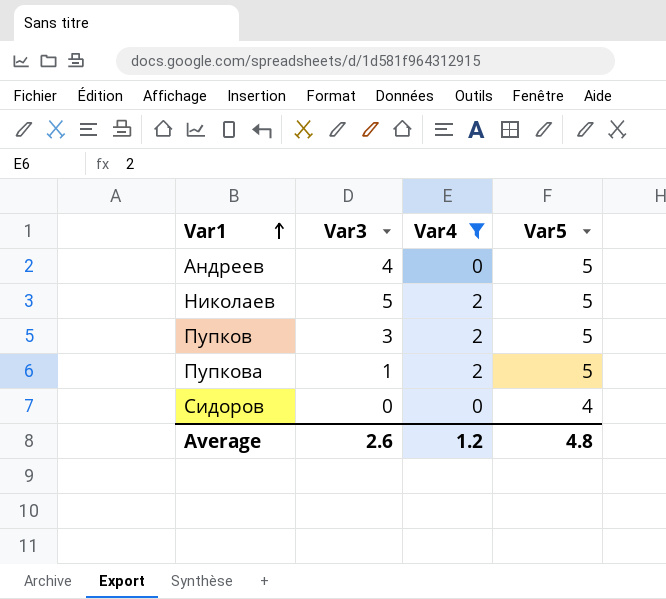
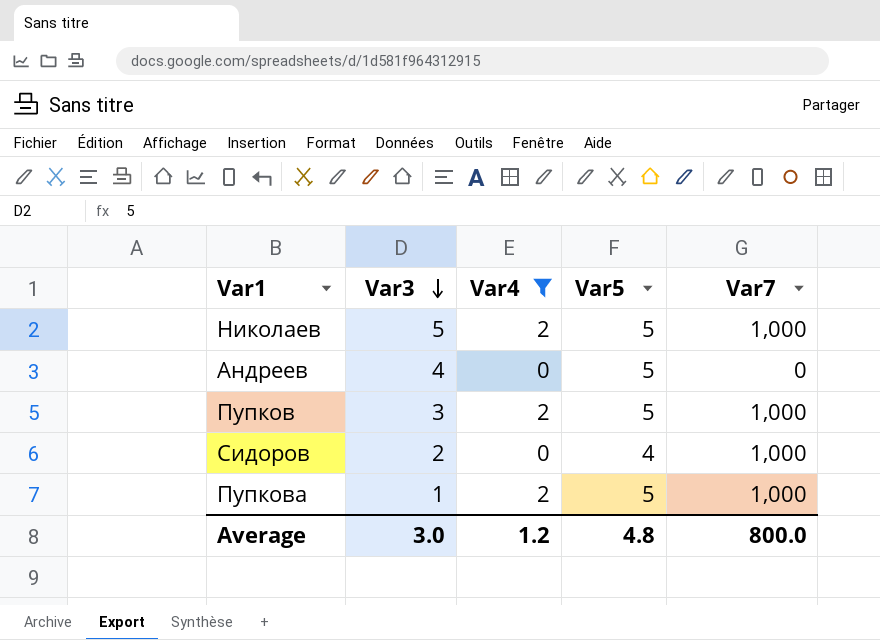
row order: Var1 ascending -> Var3 descending
column Var7 | position: none -> 5
Сидоров | Var3: 0 -> 2
Average | Var3: 2.6 -> 3.0

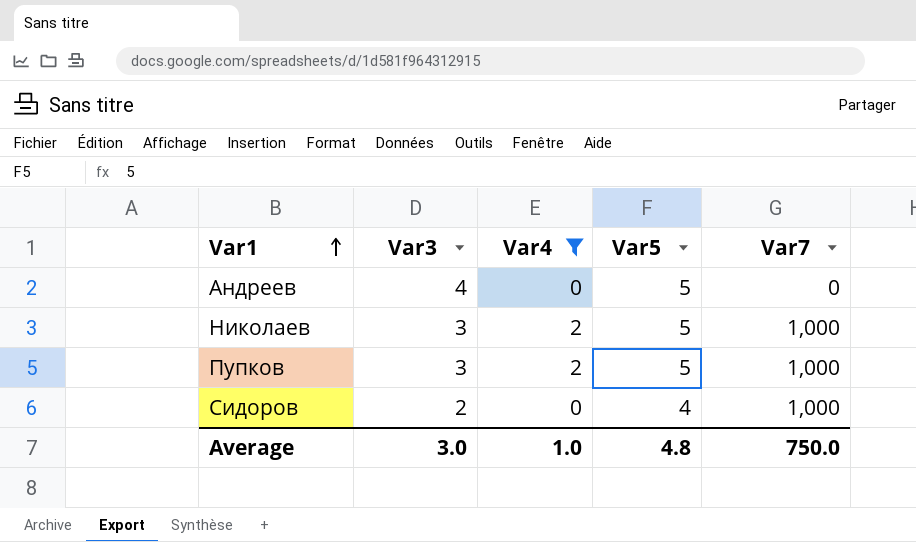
row order: Var3 descending -> Var1 ascending
row Пупкова: 1 | 2 | 5 | 1,000 -> none
Николаев | Var3: 5 -> 3
Average | Var4: 1.2 -> 1.0
Average | Var7: 800.0 -> 750.0

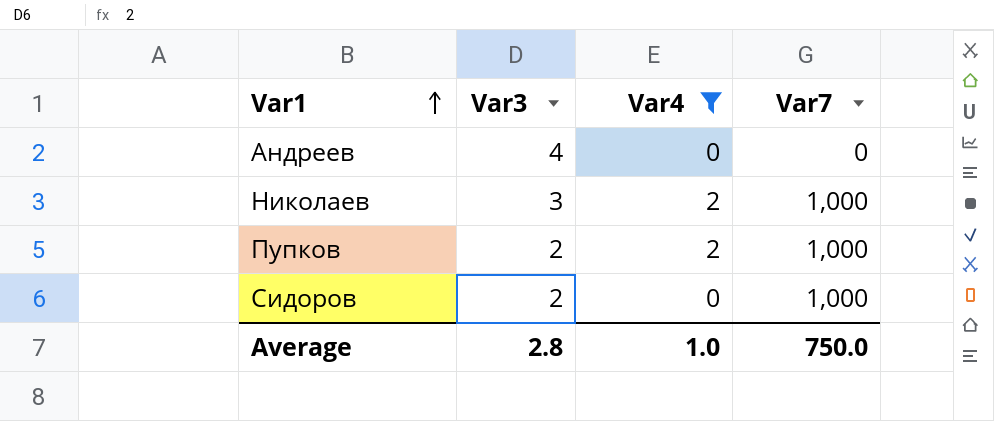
column Var5 | position: 4 -> none
Пупков | Var3: 3 -> 2
Average | Var3: 3.0 -> 2.8

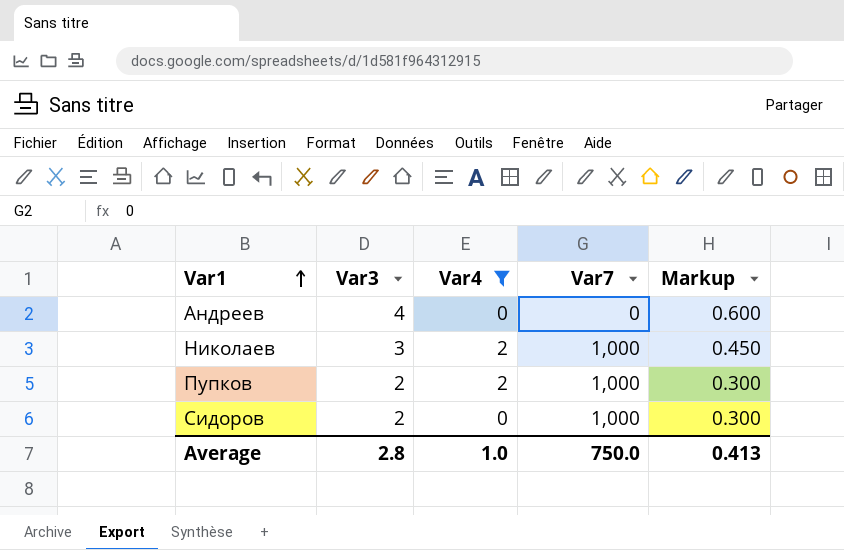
column Markup | formula: none -> [Var3] * 0.15

